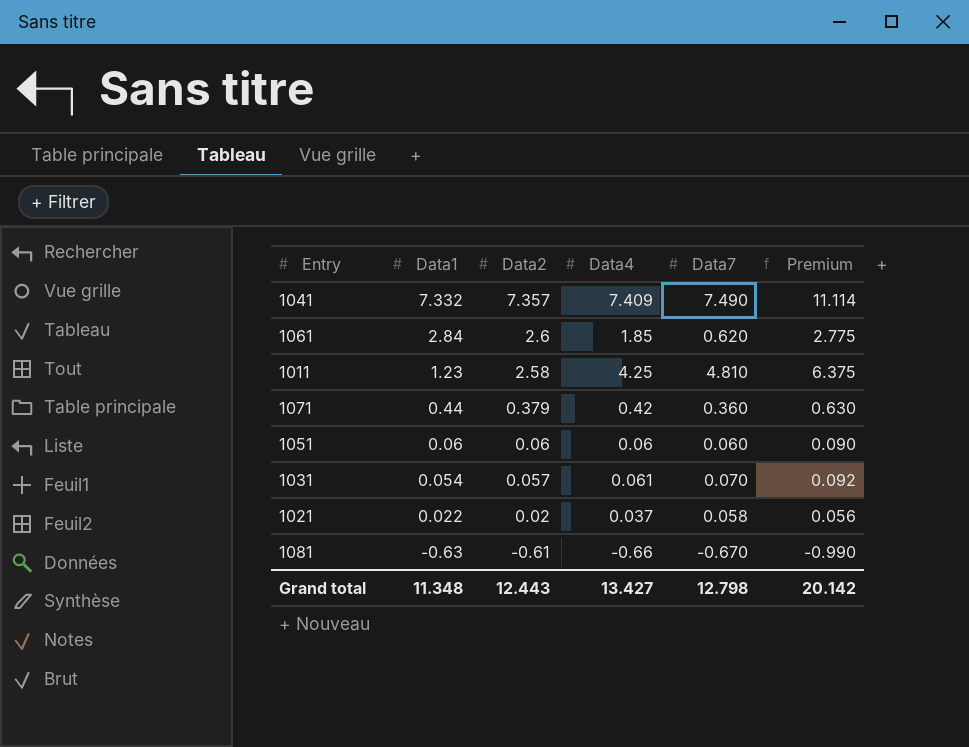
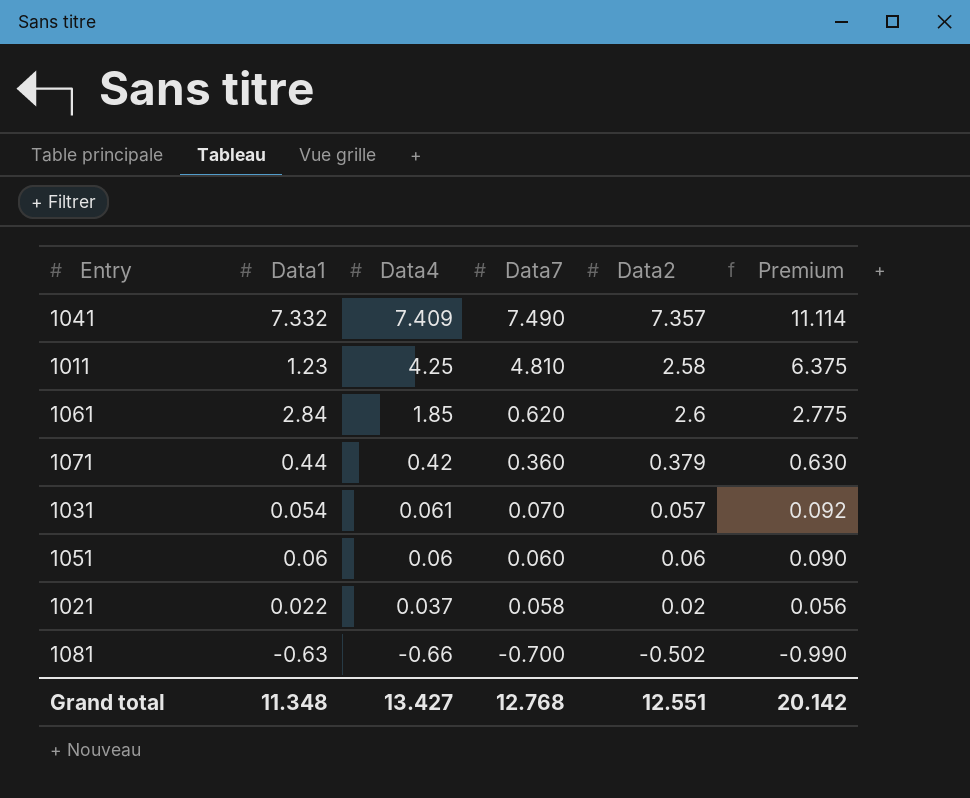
row order: Data1 descending -> Data4 descending
column Data2 | position: 3 -> 5
1081 | Data7: -0.670 -> -0.700
1081 | Data2: -0.61 -> -0.502
Grand total | Data7: 12.798 -> 12.768
Grand total | Data2: 12.443 -> 12.551

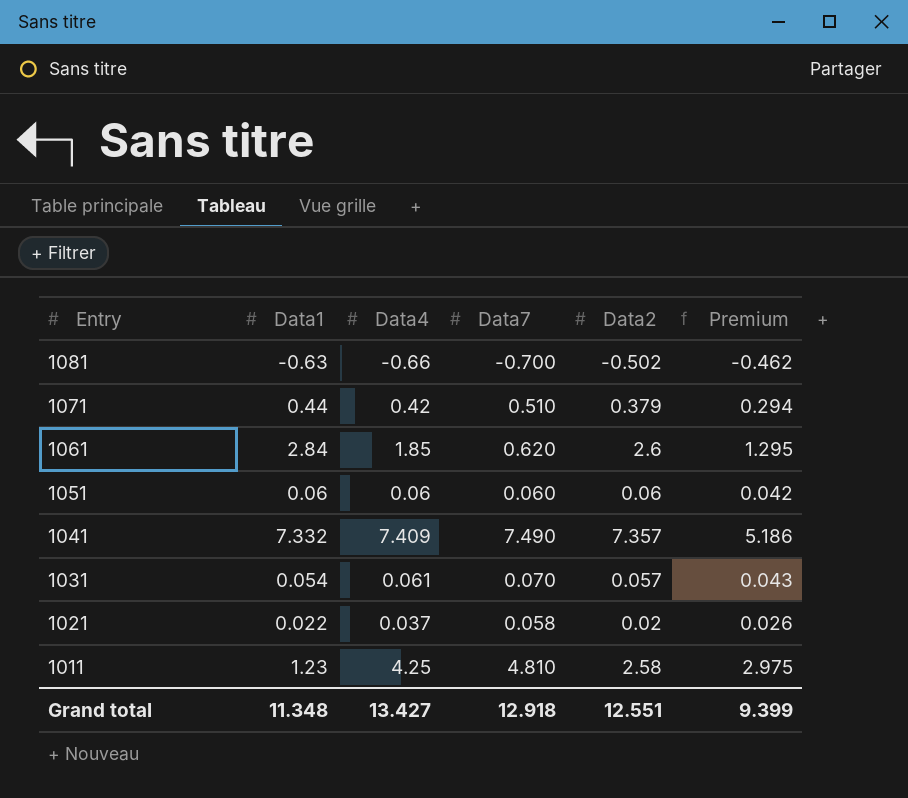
row order: Data4 descending -> Entry descending
column Premium | formula: [Data4] * 1.5 -> [Data4] * 0.7
1071 | Data7: 0.360 -> 0.510
Grand total | Data7: 12.768 -> 12.918
Grand total | Premium: 20.142 -> 9.399

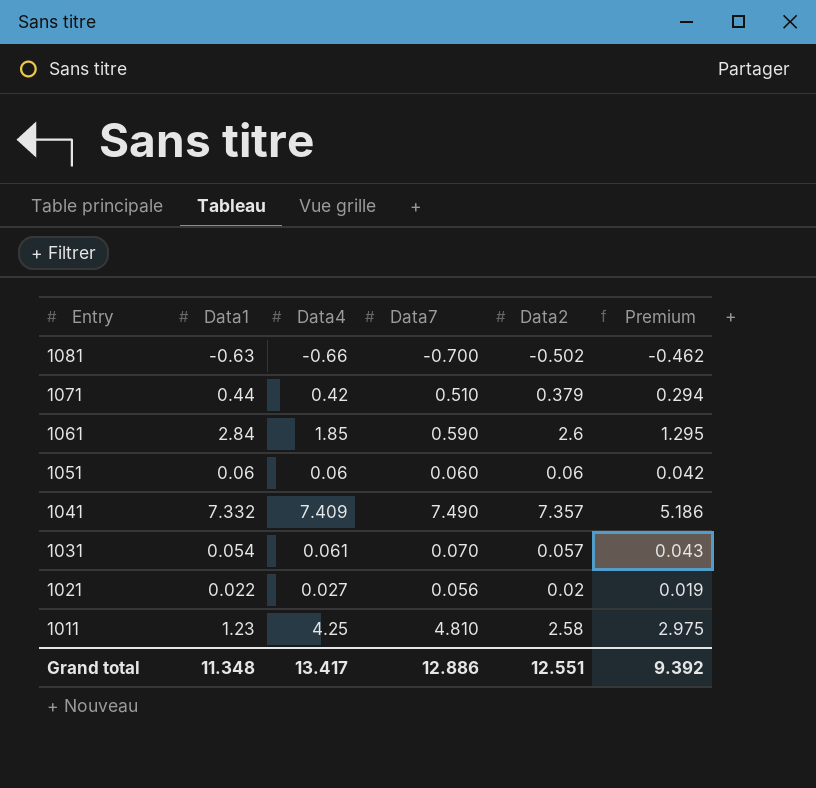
1061 | Data7: 0.620 -> 0.590
1021 | Data4: 0.037 -> 0.027
1021 | Data7: 0.058 -> 0.056
1021 | Premium: 0.026 -> 0.019
Grand total | Data4: 13.427 -> 13.417
Grand total | Data7: 12.918 -> 12.886
Grand total | Premium: 9.399 -> 9.392

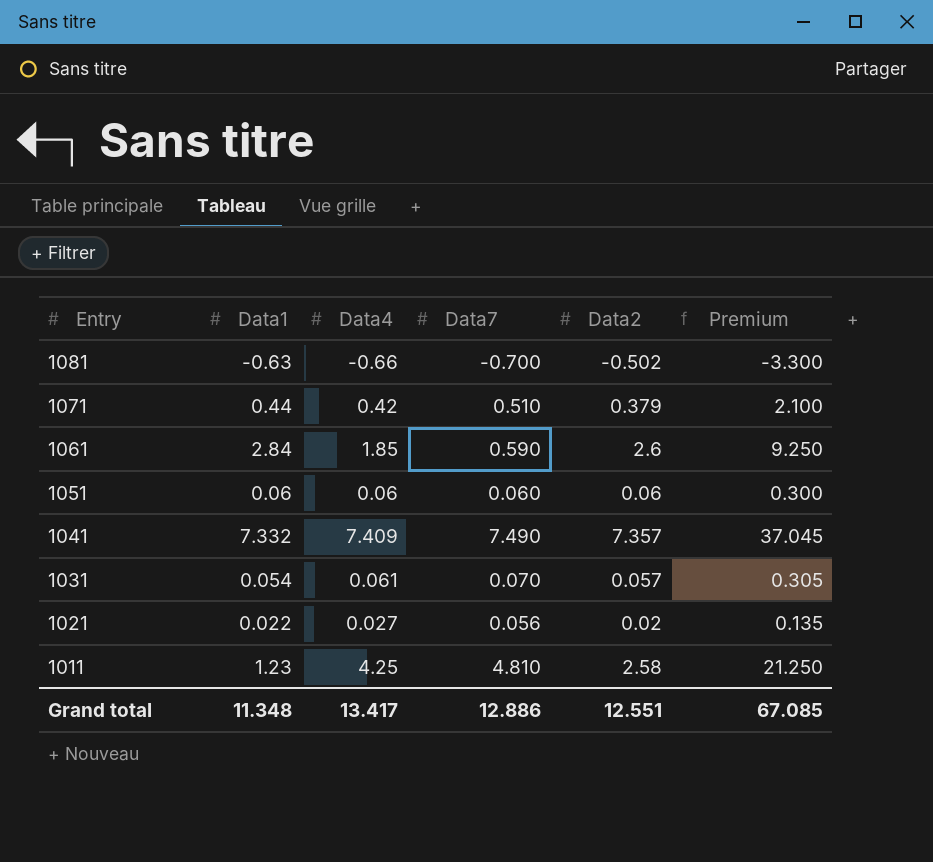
column Premium | formula: [Data4] * 0.7 -> [Data4] * 5
Grand total | Premium: 9.392 -> 67.085

